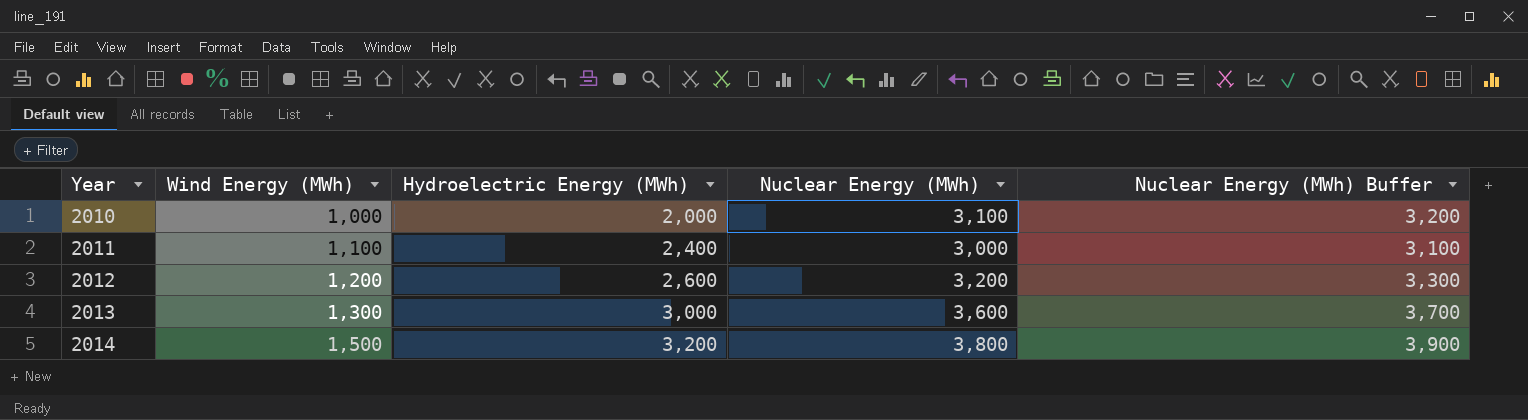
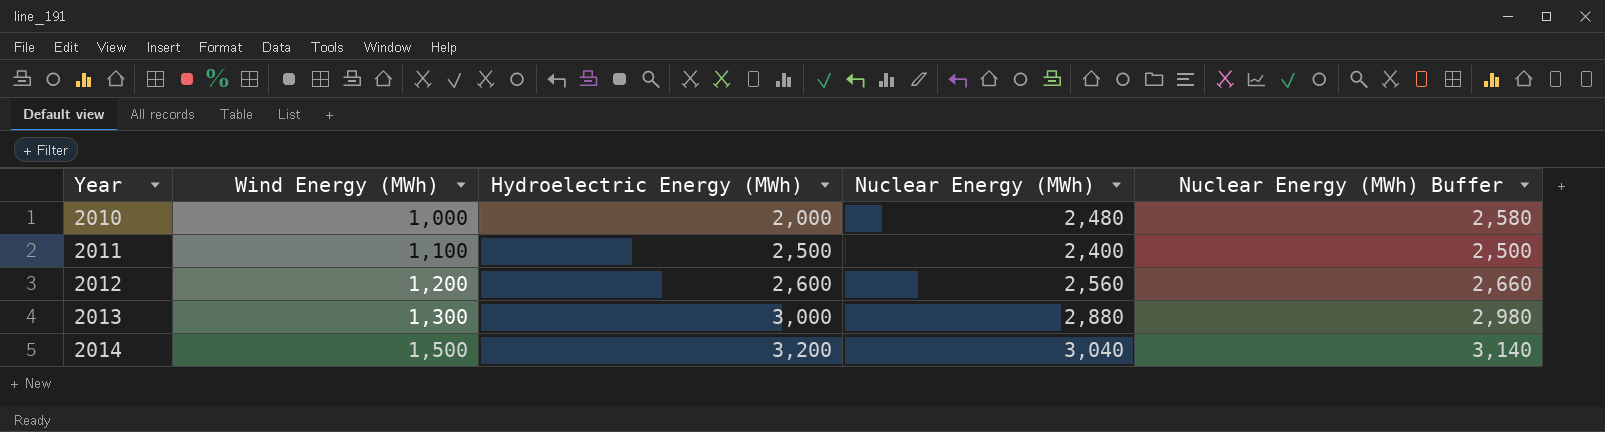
2010 | Nuclear Energy (MWh): 3,100 -> 2,480
2010 | Nuclear Energy (MWh) Buffer: 3,200 -> 2,580
2011 | Hydroelectric Energy (MWh): 2,400 -> 2,500
2011 | Nuclear Energy (MWh): 3,000 -> 2,400
2011 | Nuclear Energy (MWh) Buffer: 3,100 -> 2,500
2012 | Nuclear Energy (MWh): 3,200 -> 2,560
2012 | Nuclear Energy (MWh) Buffer: 3,300 -> 2,660
2013 | Nuclear Energy (MWh): 3,600 -> 2,880
2013 | Nuclear Energy (MWh) Buffer: 3,700 -> 2,980
2014 | Nuclear Energy (MWh): 3,800 -> 3,040
2014 | Nuclear Energy (MWh) Buffer: 3,900 -> 3,140

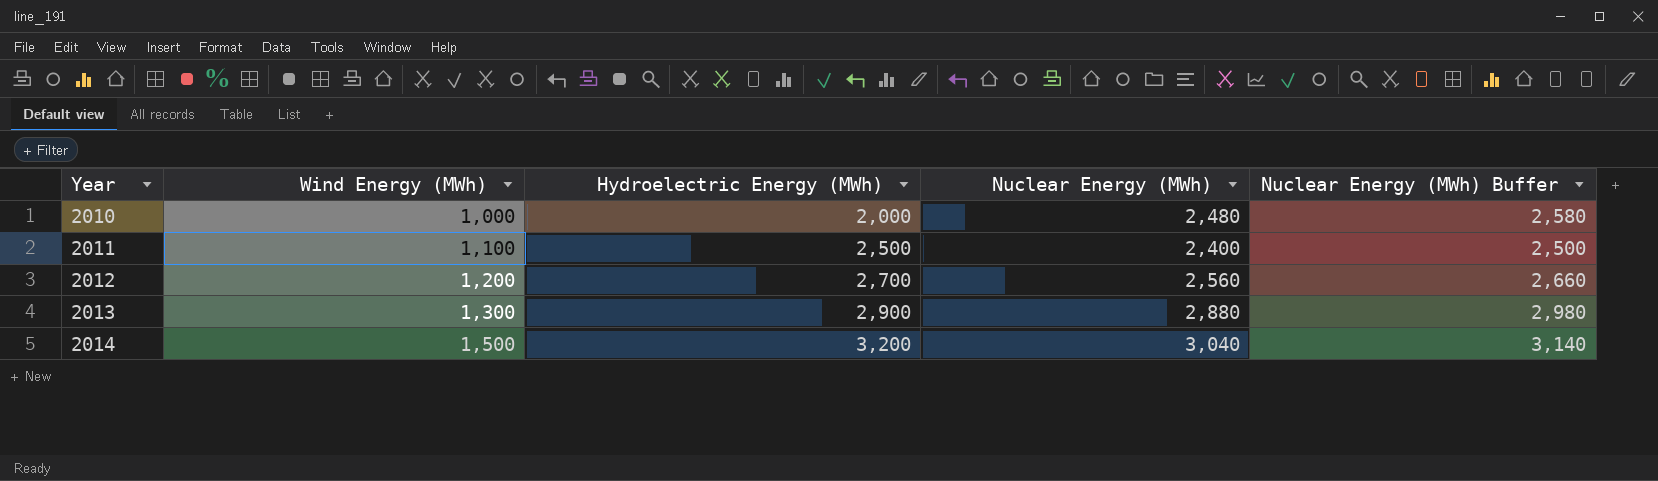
2012 | Hydroelectric Energy (MWh): 2,600 -> 2,700
2013 | Hydroelectric Energy (MWh): 3,000 -> 2,900

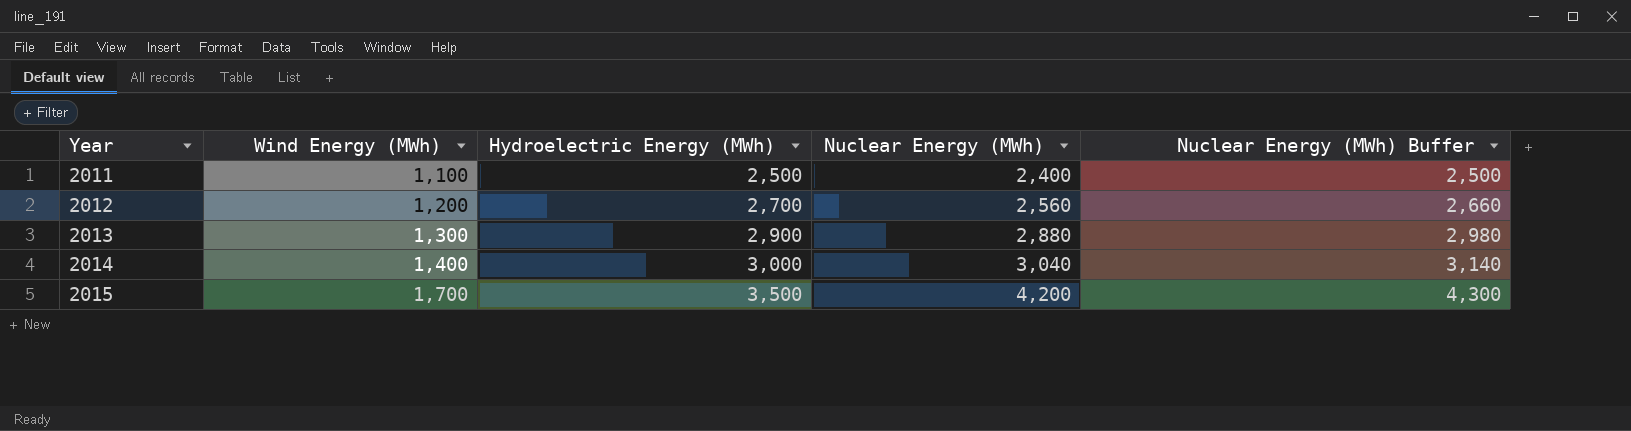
row 2010: 1,000 | 2,000 | 2,480 | 2,580 -> none
2014 | Wind Energy (MWh): 1,500 -> 1,400
2014 | Hydroelectric Energy (MWh): 3,200 -> 3,000
row 2015: none -> 1,700 | 3,500 | 4,200 | 4,300

